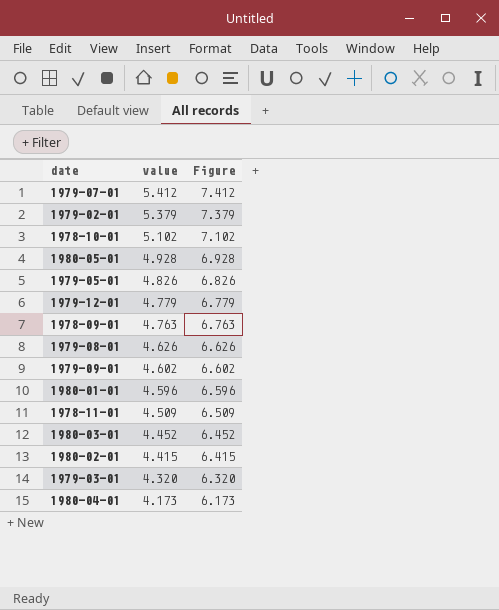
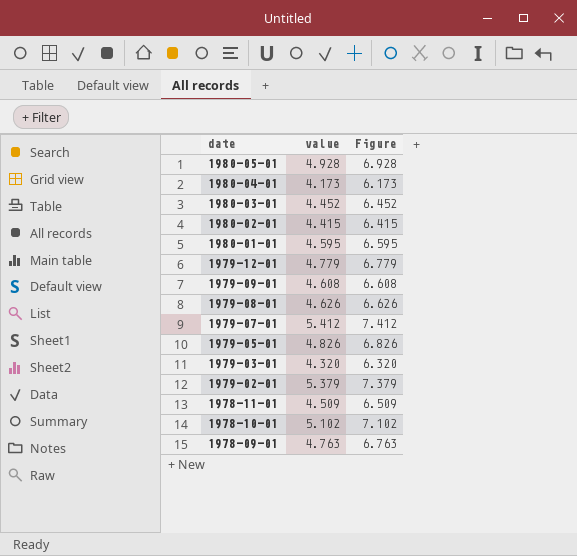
row order: value descending -> date descending
1980-01-01 | value: 4.596 -> 4.595
1980-01-01 | Figure: 6.596 -> 6.595
1979-09-01 | value: 4.602 -> 4.608
1979-09-01 | Figure: 6.602 -> 6.608

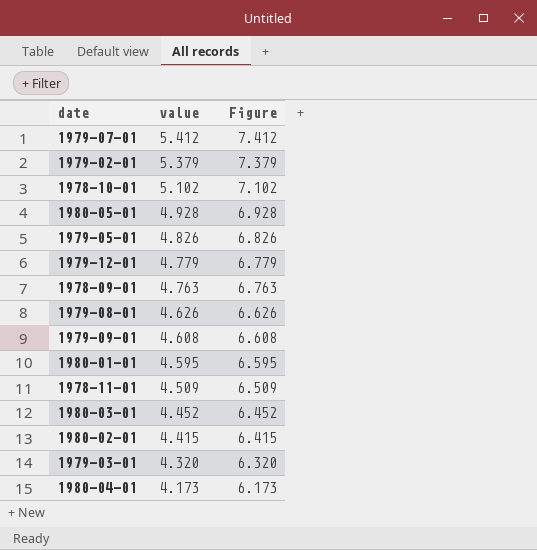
row order: date descending -> value descending

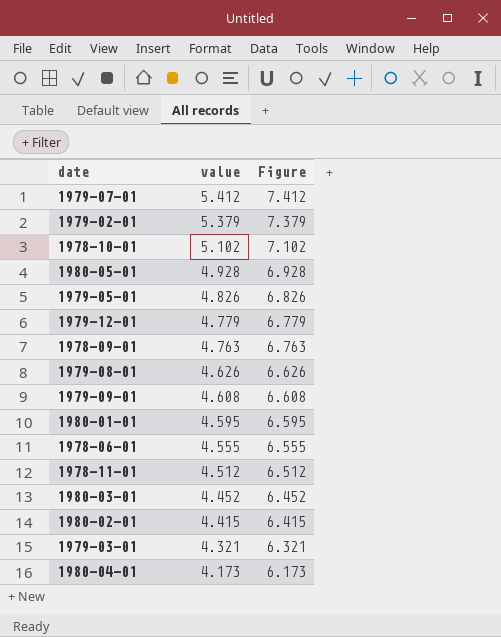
row 1978-06-01: none -> 4.555 | 6.555
1978-11-01 | value: 4.509 -> 4.512
1978-11-01 | Figure: 6.509 -> 6.512
1979-03-01 | value: 4.320 -> 4.321
1979-03-01 | Figure: 6.320 -> 6.321

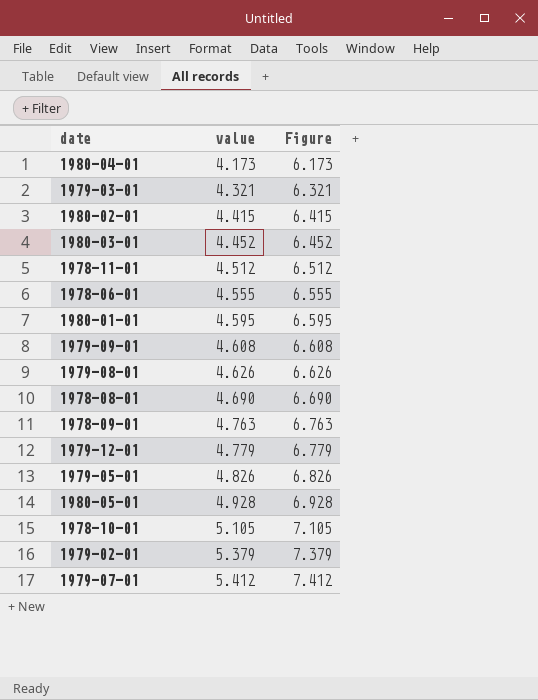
row order: value descending -> value ascending
row 1978-08-01: none -> 4.690 | 6.690
1978-10-01 | value: 5.102 -> 5.105
1978-10-01 | Figure: 7.102 -> 7.105

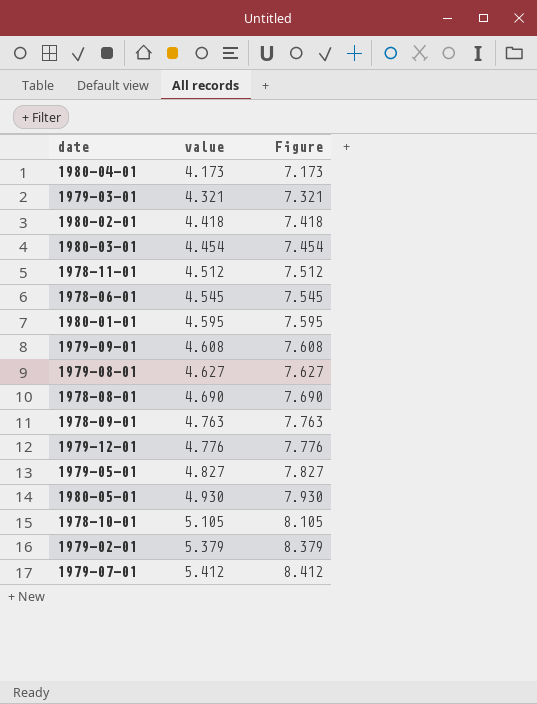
column Figure | formula: [value] + 2 -> [value] + 3
1980-02-01 | value: 4.415 -> 4.418
1980-03-01 | value: 4.452 -> 4.454
1978-06-01 | value: 4.555 -> 4.545
1979-08-01 | value: 4.626 -> 4.627
1979-12-01 | value: 4.779 -> 4.776
1979-05-01 | value: 4.826 -> 4.827
1980-05-01 | value: 4.928 -> 4.930

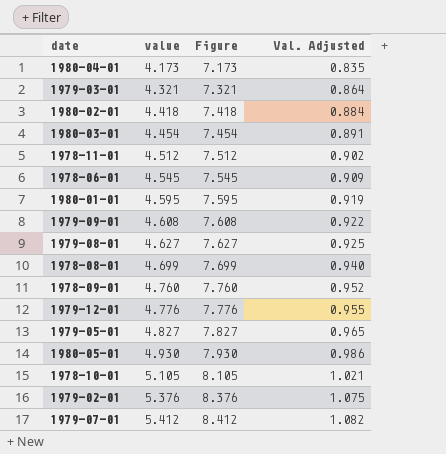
column Val. Adjusted | formula: none -> [value] * 0.2
1978-08-01 | value: 4.690 -> 4.699
1978-08-01 | Figure: 7.690 -> 7.699
1978-09-01 | value: 4.763 -> 4.760
1978-09-01 | Figure: 7.763 -> 7.760
1979-02-01 | value: 5.379 -> 5.376
1979-02-01 | Figure: 8.379 -> 8.376

